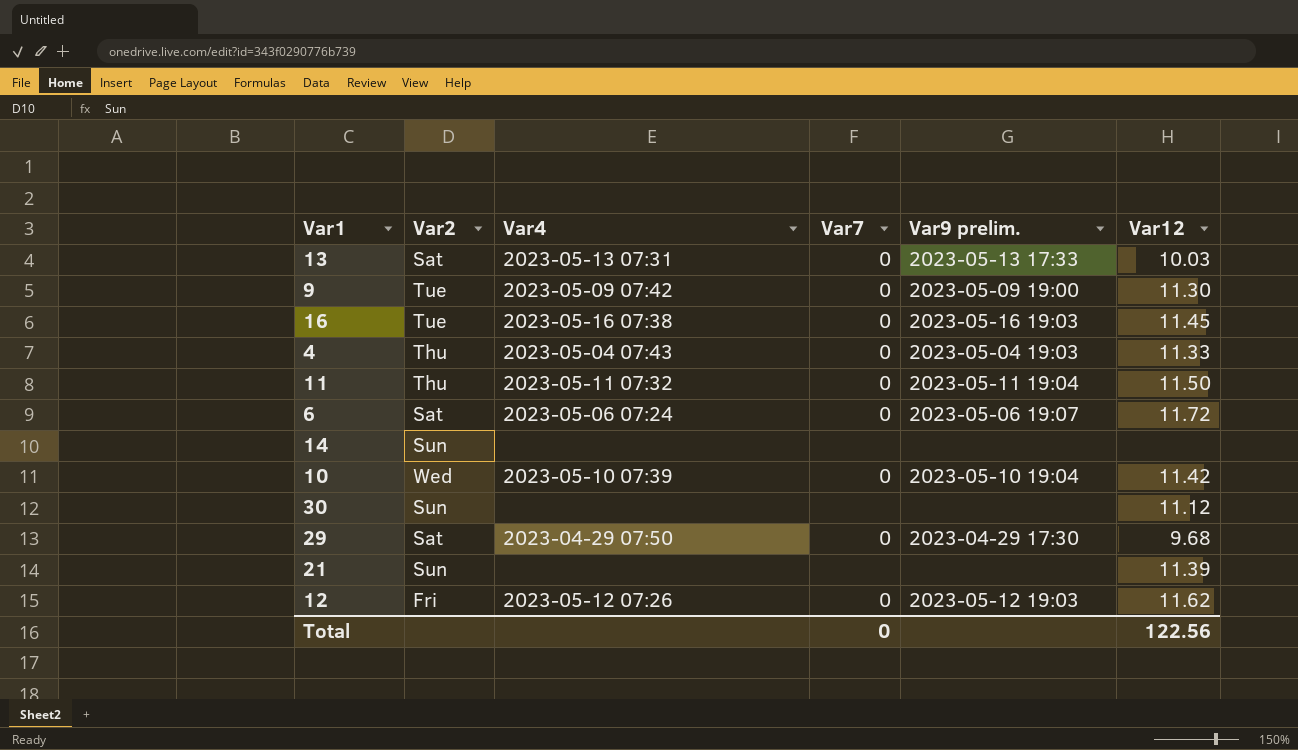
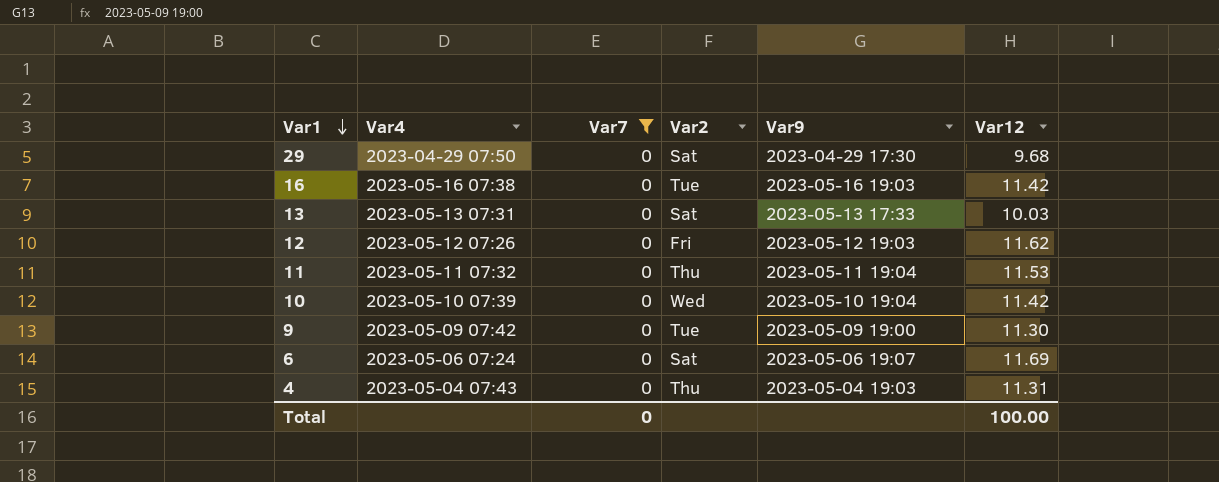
filter: none -> Var7 = 0
row order: none -> Var1 descending
column Var2 | position: 2 -> 4
column name: Var9 prelim. -> Var9
16 | Var12: 11.45 -> 11.42
11 | Var12: 11.50 -> 11.53
6 | Var12: 11.72 -> 11.69
4 | Var12: 11.33 -> 11.31
Total | Var12: 122.56 -> 100.00

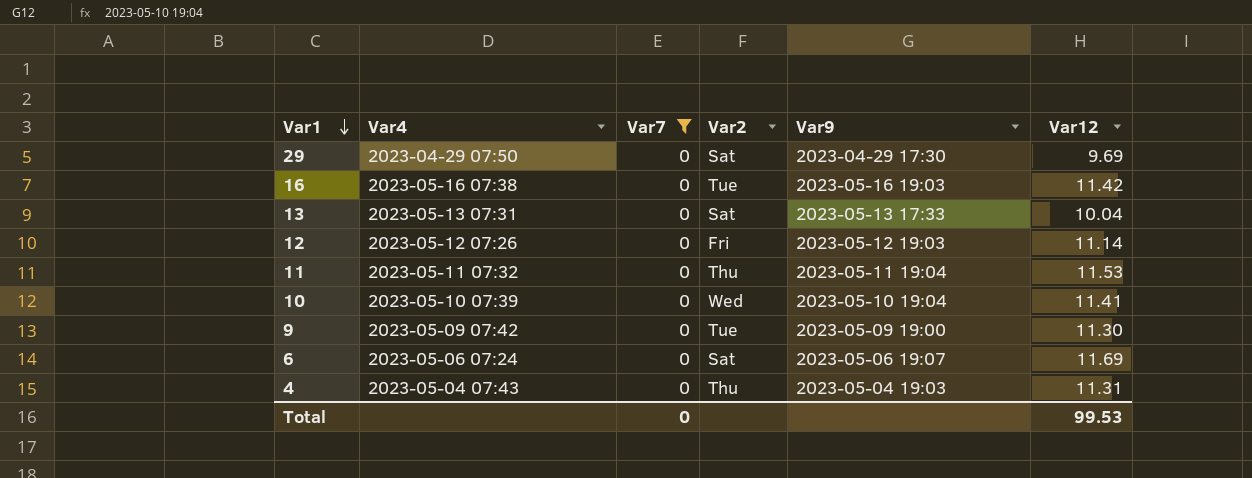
29 | Var12: 9.68 -> 9.69
13 | Var12: 10.03 -> 10.04
12 | Var12: 11.62 -> 11.14
10 | Var12: 11.42 -> 11.41
Total | Var12: 100.00 -> 99.53

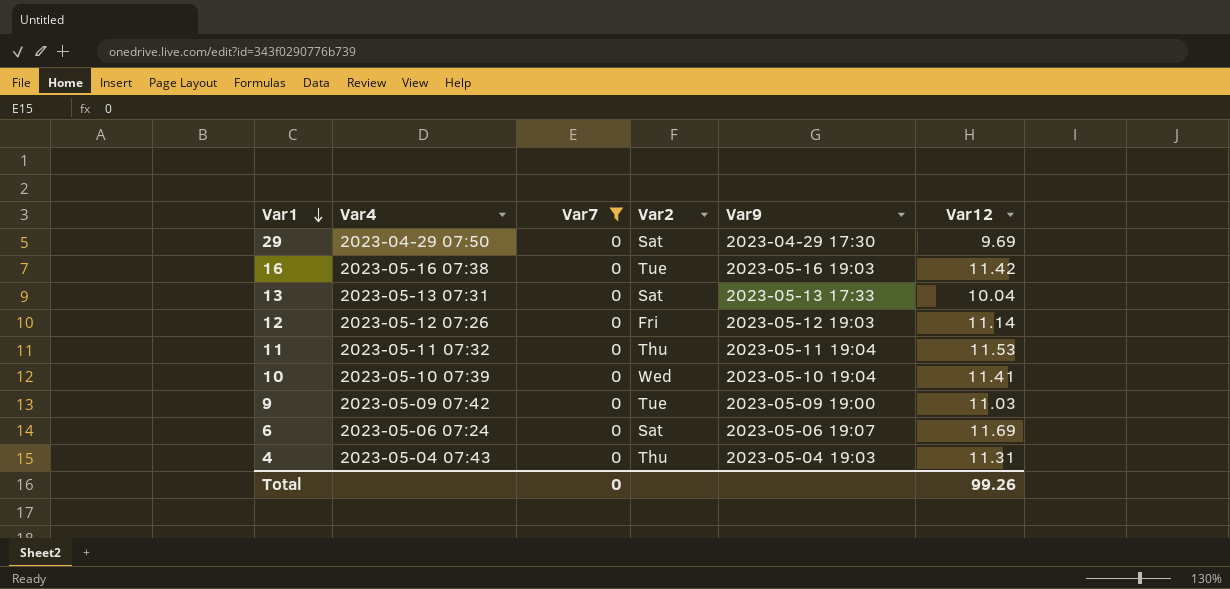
9 | Var12: 11.30 -> 11.03
Total | Var12: 99.53 -> 99.26

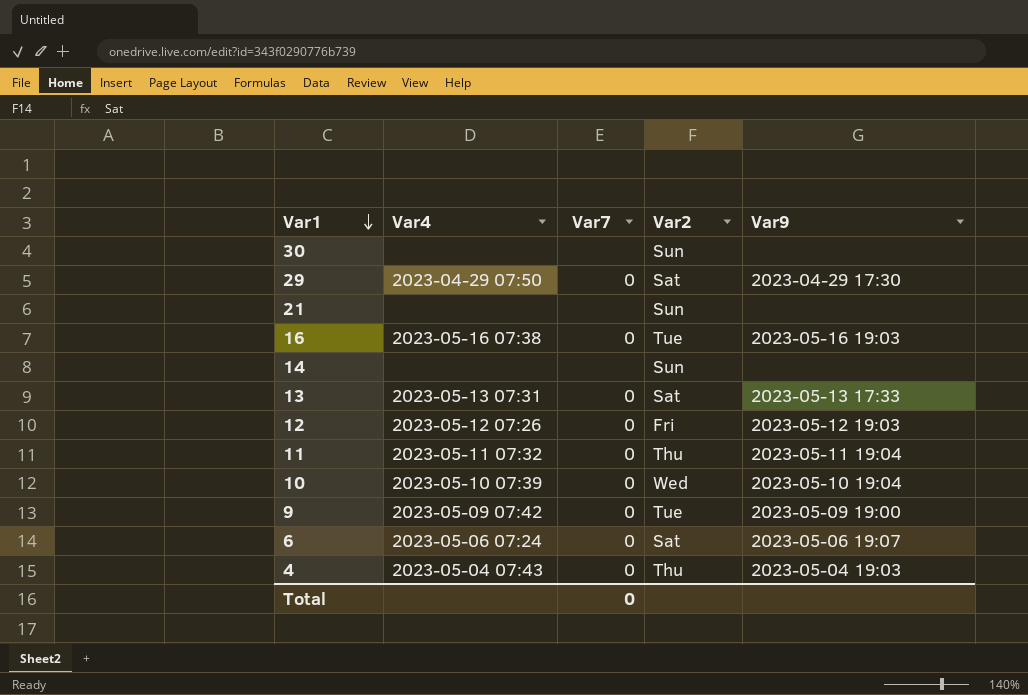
filter: Var7 = 0 -> none
column Var12 | position: 6 -> none

